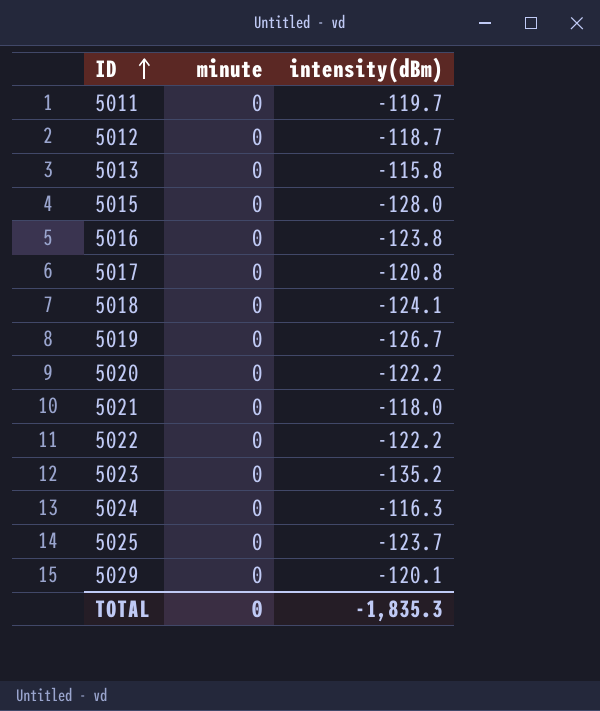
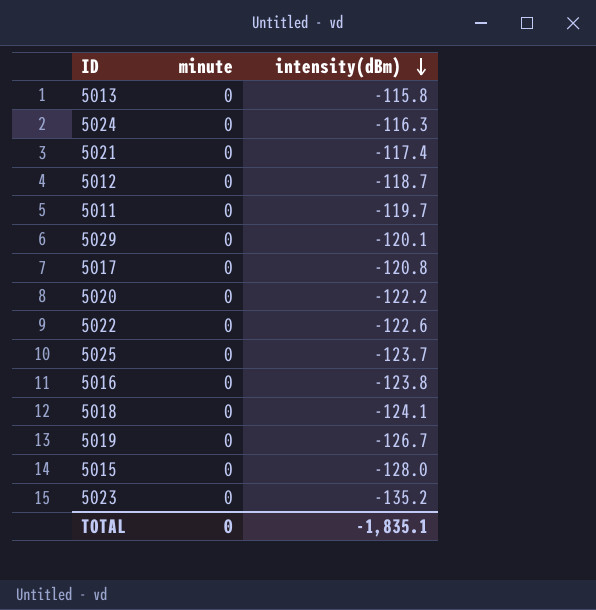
row order: ID ascending -> intensity(dBm) descending
5021 | intensity(dBm): -118.0 -> -117.4
5022 | intensity(dBm): -122.2 -> -122.6
TOTAL | intensity(dBm): -1,835.3 -> -1,835.1

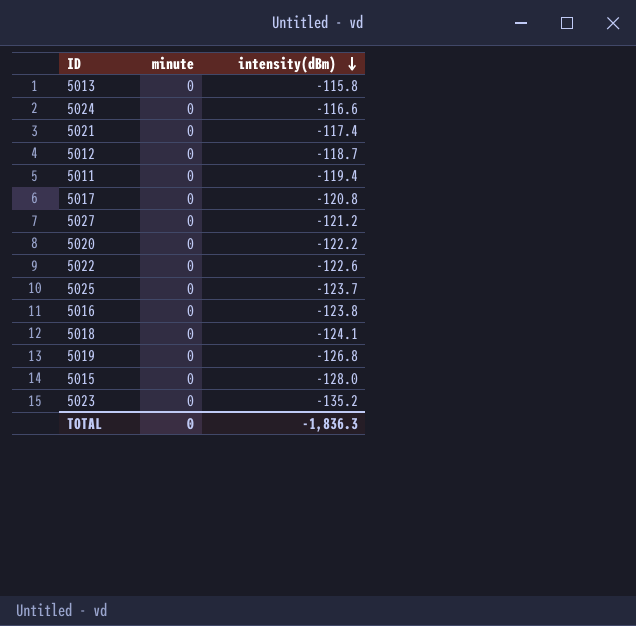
row 5029: 0 | -120.1 -> none
5024 | intensity(dBm): -116.3 -> -116.6
5011 | intensity(dBm): -119.7 -> -119.4
row 5027: none -> 0 | -121.2
5019 | intensity(dBm): -126.7 -> -126.8
TOTAL | intensity(dBm): -1,835.1 -> -1,836.3

